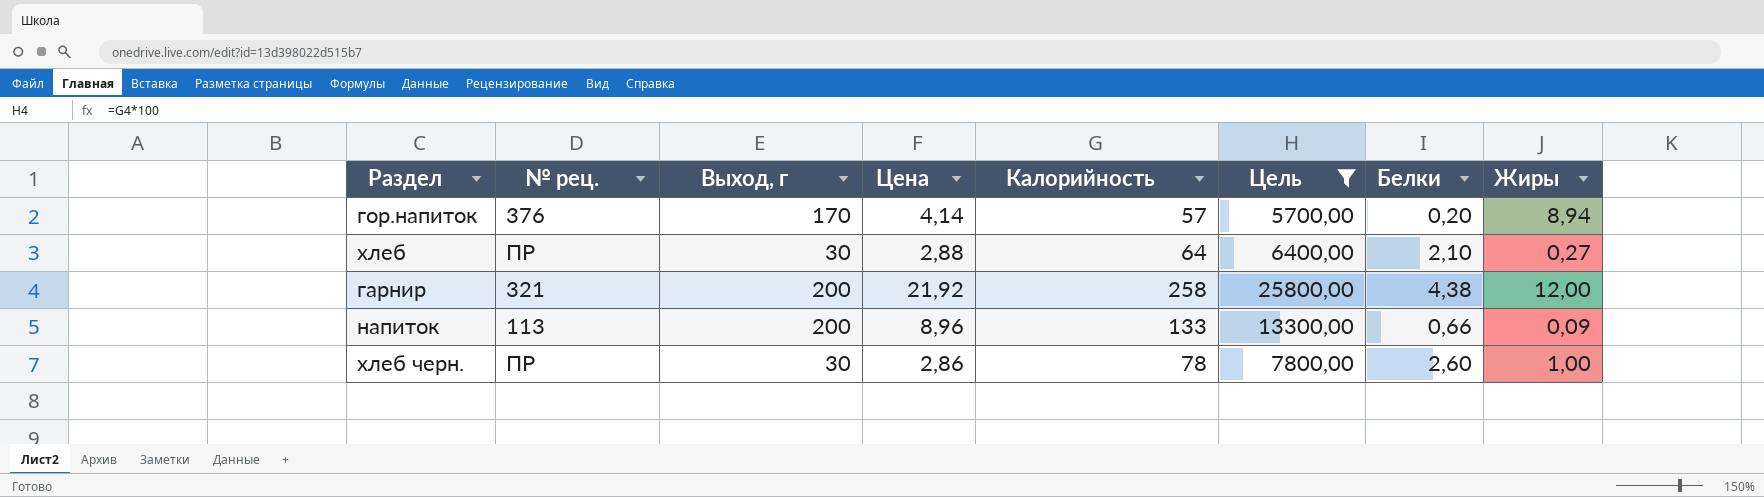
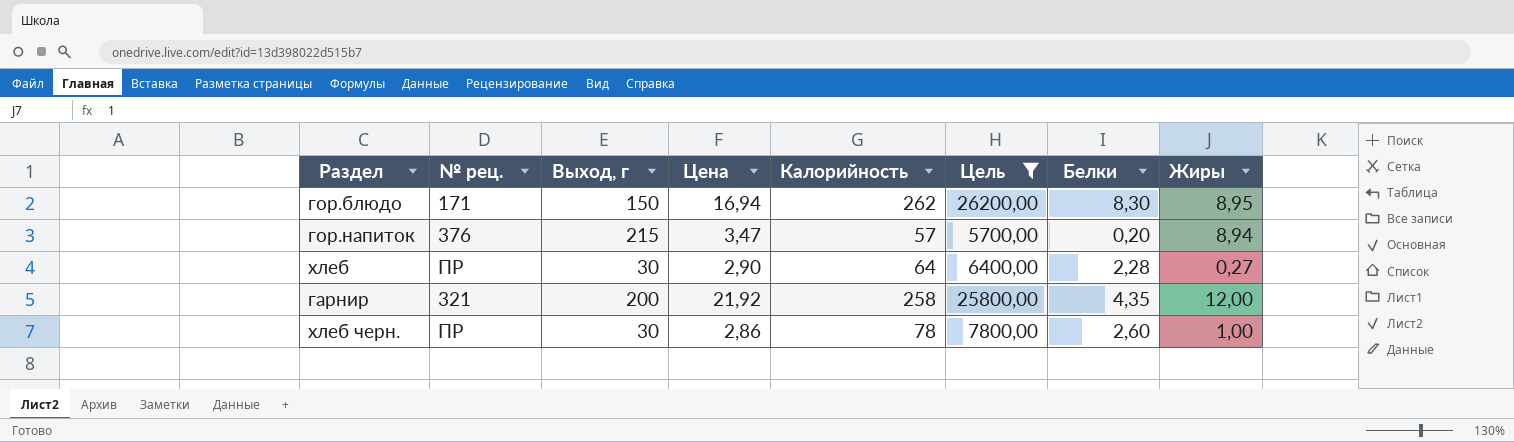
row напиток: 113 | 200 | 8,96 | 133 | 13300,00 | 0,66 | 0,09 -> none
row гор.блюдо: none -> 171 | 150 | 16,94 | 262 | 26200,00 | 8,30 | 8,95
гор.напиток | Выход, г: 170 -> 215
гор.напиток | Цена: 4,14 -> 3,47
хлеб | Цена: 2,88 -> 2,90
хлеб | Белки: 2,10 -> 2,28
гарнир | Белки: 4,38 -> 4,35

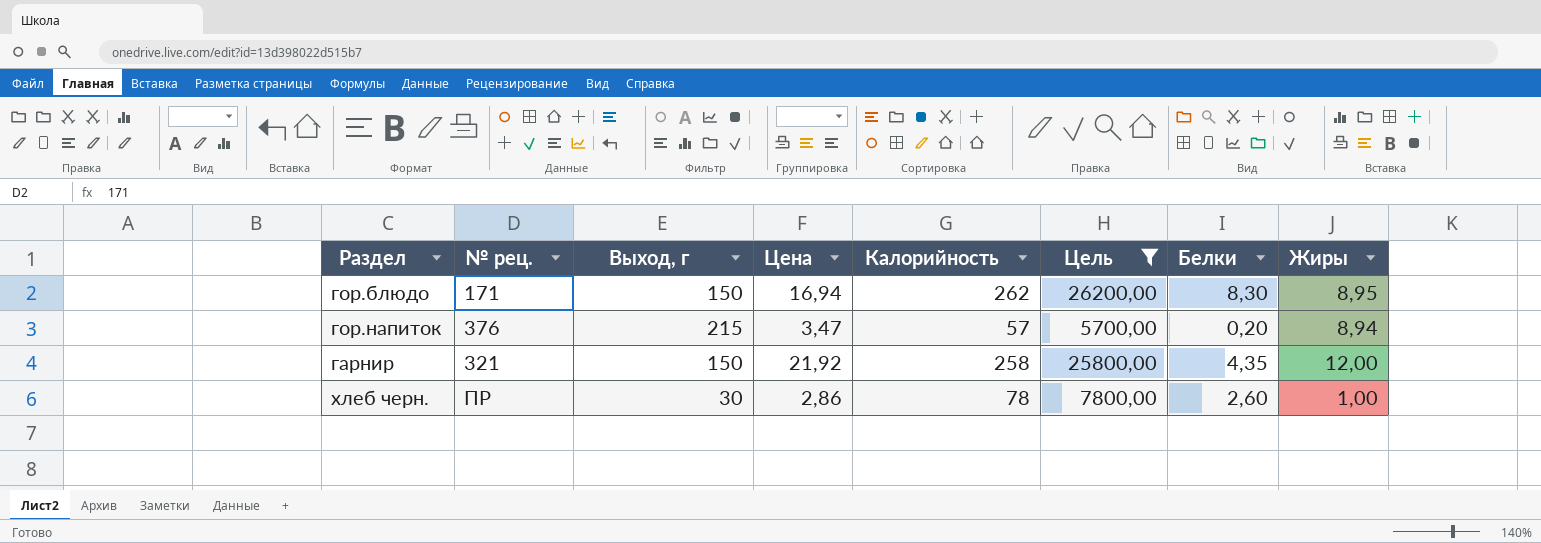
row хлеб: ПР | 30 | 2,90 | 64 | 6400,00 | 2,28 | 0,27 -> none
гарнир | Выход, г: 200 -> 150

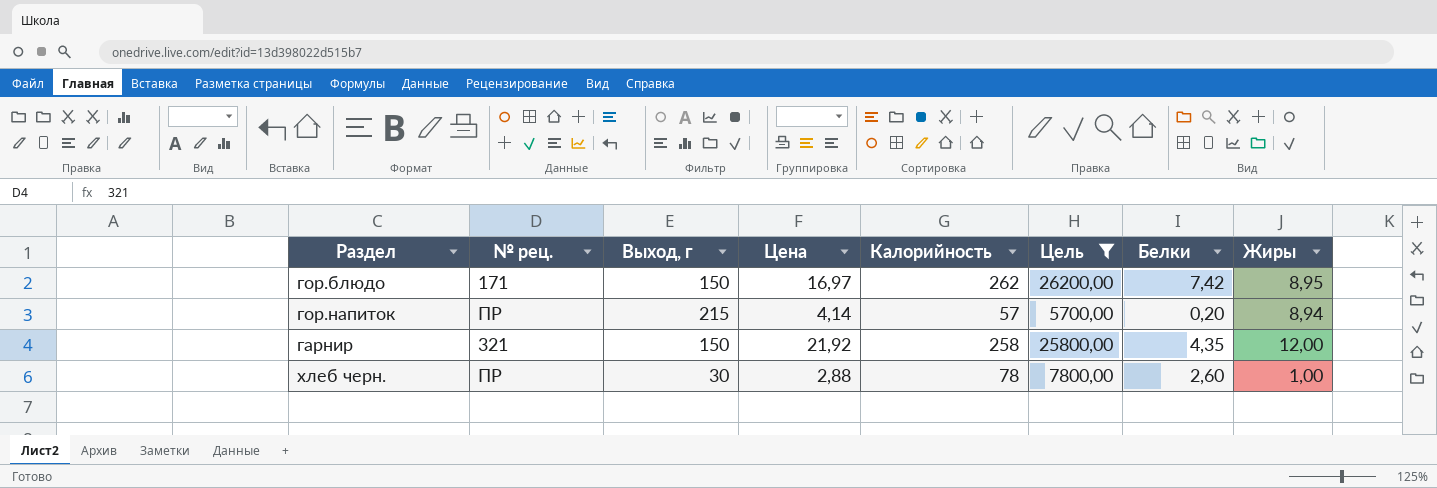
гор.блюдо | Цена: 16,94 -> 16,97
гор.блюдо | Белки: 8,30 -> 7,42
гор.напиток | № рец.: 376 -> ПР
гор.напиток | Цена: 3,47 -> 4,14
хлеб черн. | Цена: 2,86 -> 2,88

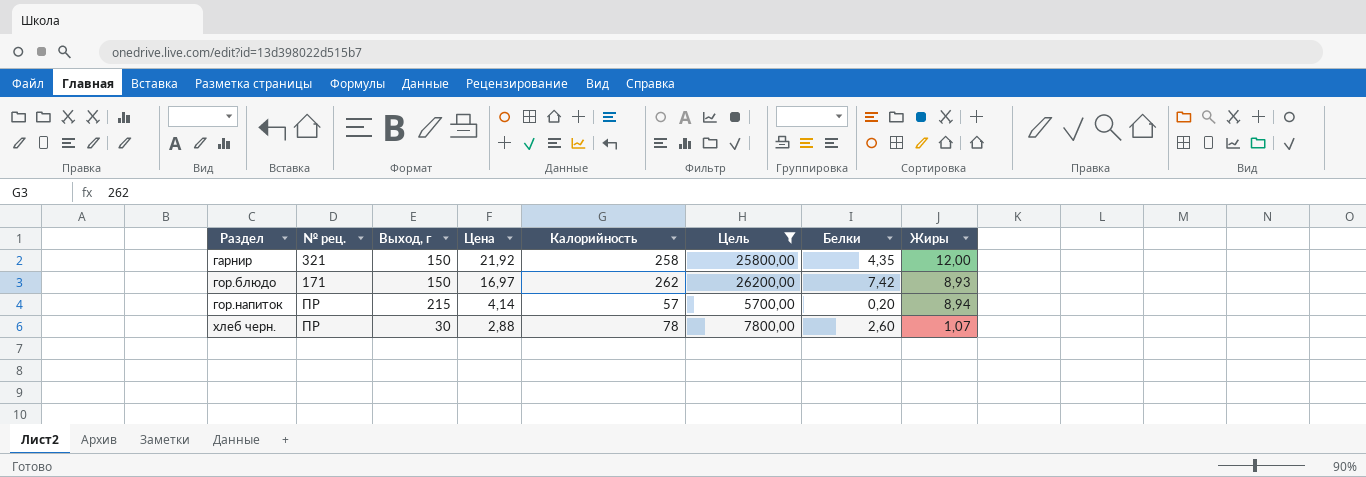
row order: none -> Раздел ascending
гор.блюдо | Жиры: 8,95 -> 8,93
хлеб черн. | Жиры: 1,00 -> 1,07

